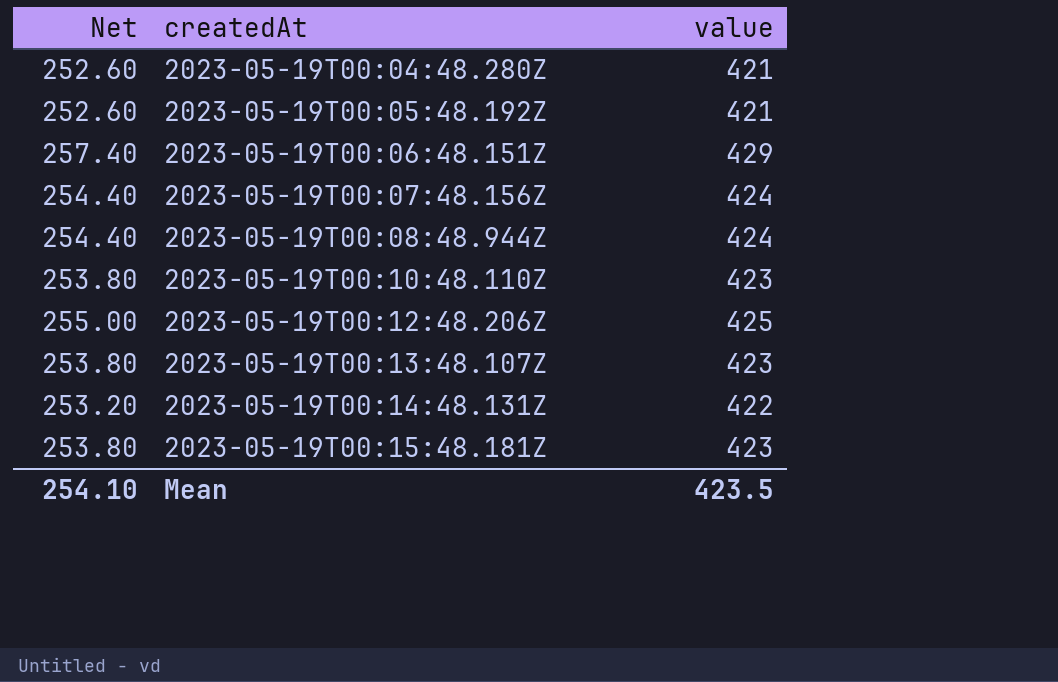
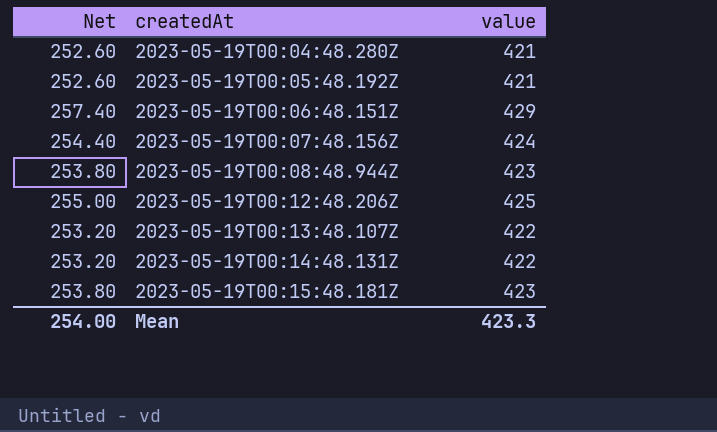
row 2023-05-19T00:10:48.110Z: 253.80 | 423 -> none
2023-05-19T00:08:48.944Z | Net: 254.40 -> 253.80
2023-05-19T00:08:48.944Z | value: 424 -> 423
2023-05-19T00:13:48.107Z | Net: 253.80 -> 253.20
2023-05-19T00:13:48.107Z | value: 423 -> 422
Mean | Net: 254.10 -> 254.00
Mean | value: 423.5 -> 423.3

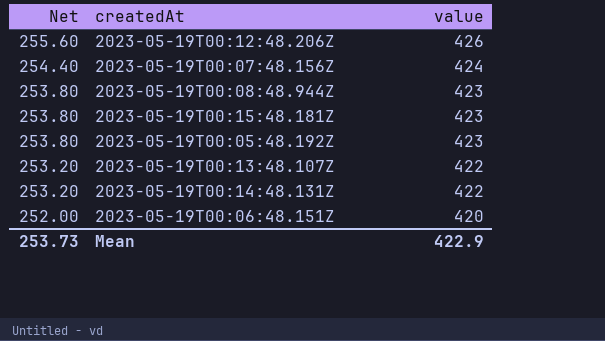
row order: createdAt ascending -> Net descending
row 2023-05-19T00:04:48.280Z: 252.60 | 421 -> none
2023-05-19T00:12:48.206Z | Net: 255.00 -> 255.60
2023-05-19T00:12:48.206Z | value: 425 -> 426
2023-05-19T00:05:48.192Z | Net: 252.60 -> 253.80
2023-05-19T00:05:48.192Z | value: 421 -> 423
2023-05-19T00:06:48.151Z | Net: 257.40 -> 252.00
2023-05-19T00:06:48.151Z | value: 429 -> 420
Mean | Net: 254.00 -> 253.73
Mean | value: 423.3 -> 422.9

